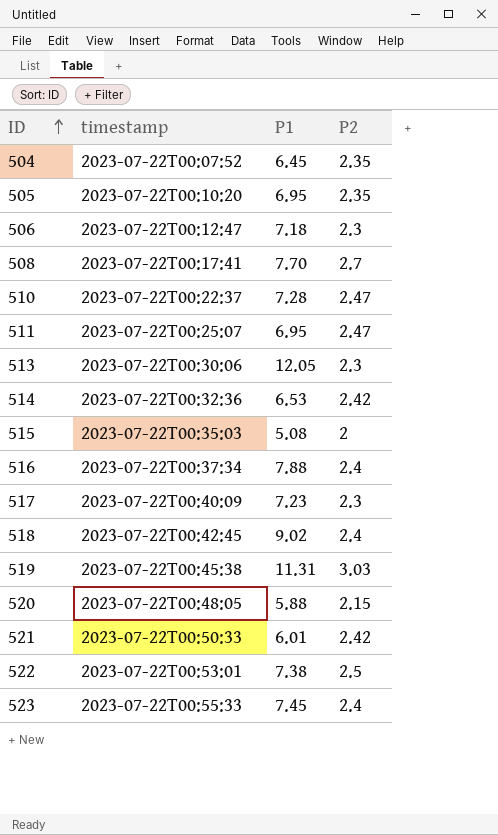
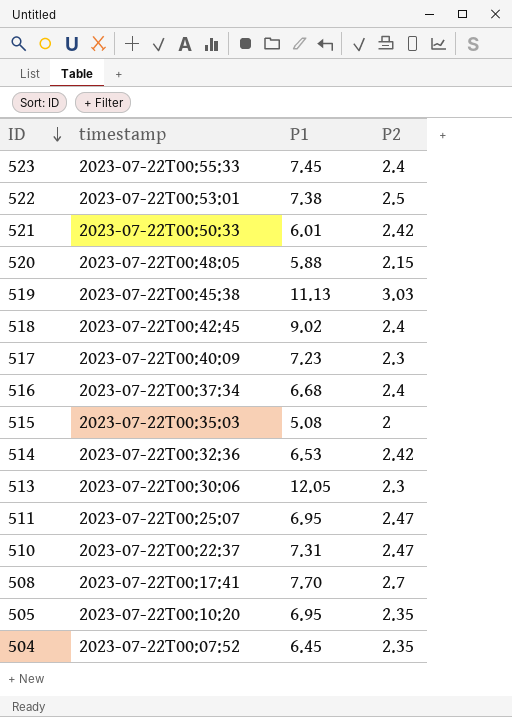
row order: ID ascending -> ID descending
row 506: 2023-07-22T00:12:47 | 7.18 | 2.3 -> none
519 | P1: 11.31 -> 11.13
516 | P1: 7.88 -> 6.68
510 | P1: 7.28 -> 7.31

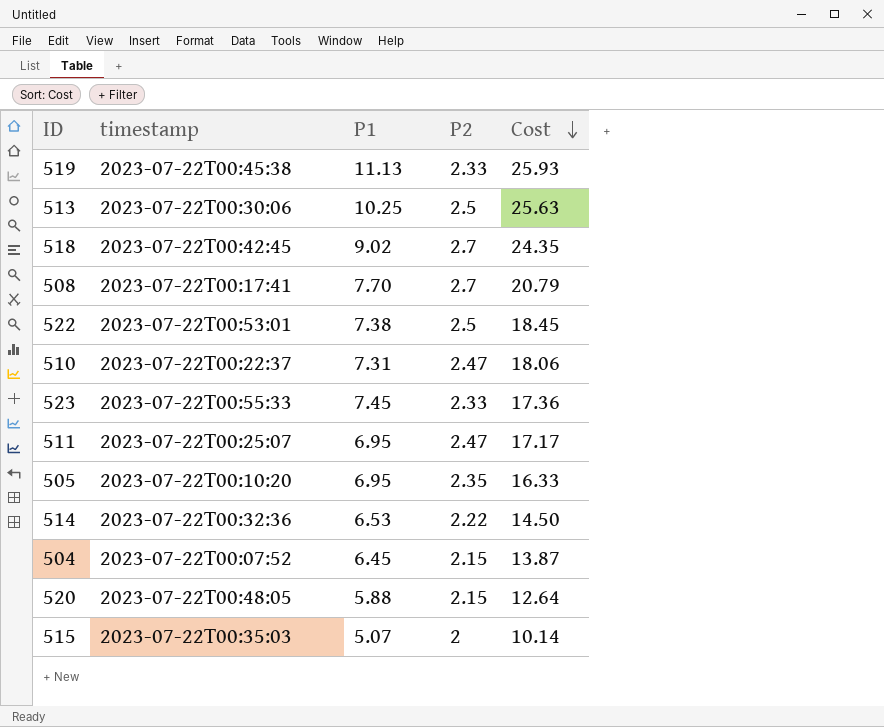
row order: ID descending -> Cost descending
column Cost | formula: none -> [P1] * [P2]
row 521: 2023-07-22T00:50:33 | 6.01 | 2.42 -> none
row 517: 2023-07-22T00:40:09 | 7.23 | 2.3 -> none
row 516: 2023-07-22T00:37:34 | 6.68 | 2.4 -> none
519 | P2: 3.03 -> 2.33
513 | P1: 12.05 -> 10.25
513 | P2: 2.3 -> 2.5
518 | P2: 2.4 -> 2.7
523 | P2: 2.4 -> 2.33
514 | P2: 2.42 -> 2.22
504 | P2: 2.35 -> 2.15
515 | P1: 5.08 -> 5.07

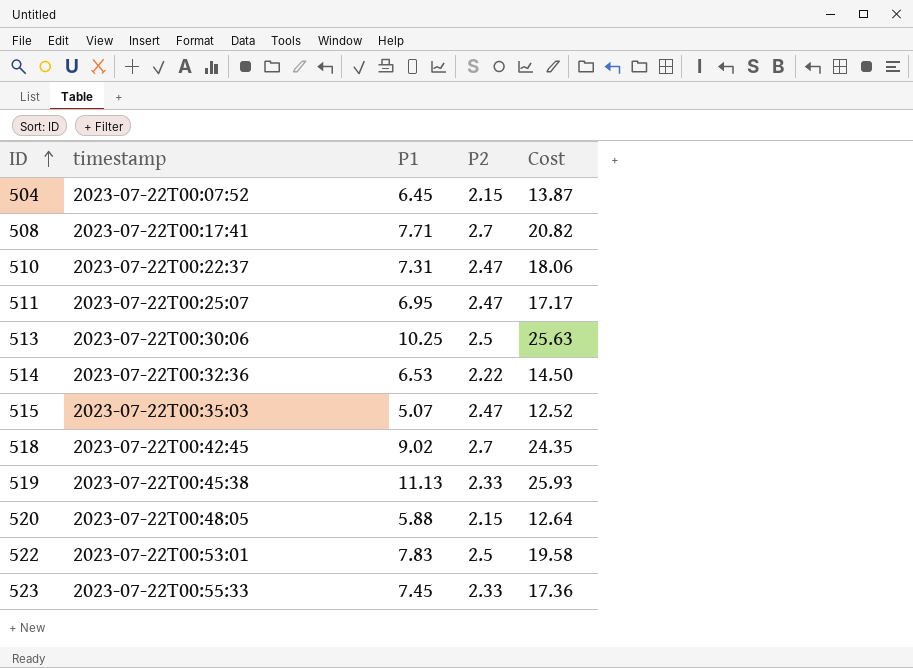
row order: Cost descending -> ID ascending
row 505: 2023-07-22T00:10:20 | 6.95 | 2.35 | 16.33 -> none
508 | P1: 7.70 -> 7.71
508 | Cost: 20.79 -> 20.82
515 | P2: 2 -> 2.47
515 | Cost: 10.14 -> 12.52
522 | P1: 7.38 -> 7.83
522 | Cost: 18.45 -> 19.58

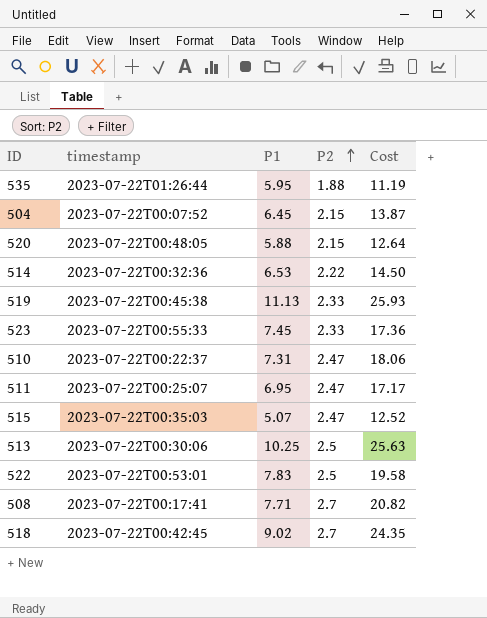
row order: ID ascending -> P2 ascending
row 535: none -> 2023-07-22T01:26:44 | 5.95 | 1.88 | 11.19

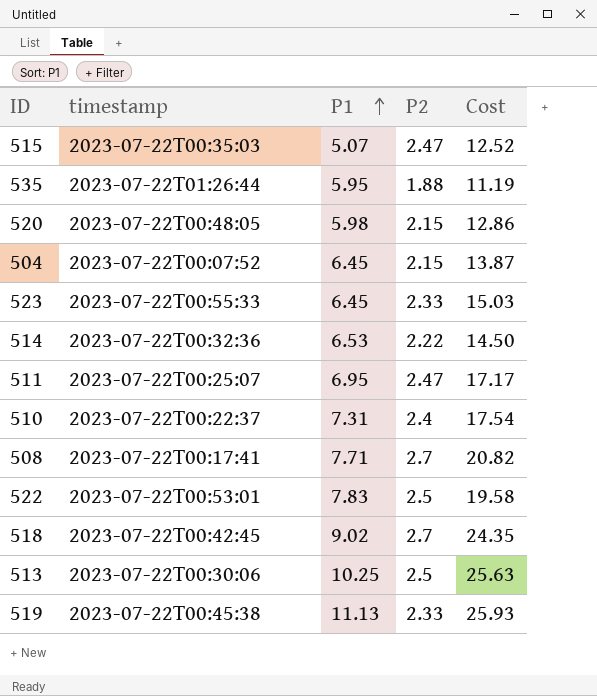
row order: P2 ascending -> P1 ascending
520 | P1: 5.88 -> 5.98
520 | Cost: 12.64 -> 12.86
523 | P1: 7.45 -> 6.45
523 | Cost: 17.36 -> 15.03
510 | P2: 2.47 -> 2.4
510 | Cost: 18.06 -> 17.54

